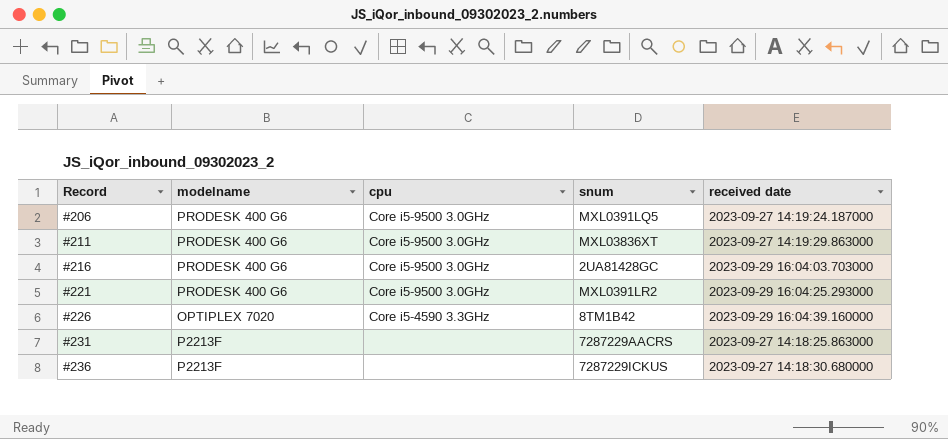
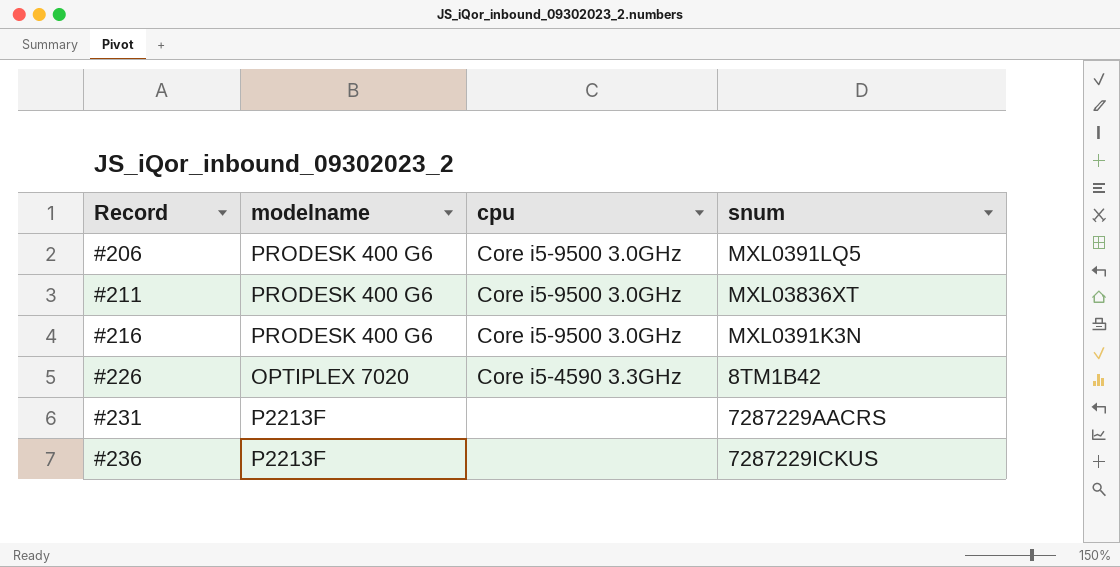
column received date | position: 5 -> none
row #221: PRODESK 400 G6 | Core i5-9500 3.0GHz | MXL0391LR2 | 2023-09-29 16:04:25.293000 -> none
#216 | snum: 2UA81428GC -> MXL0391K3N

